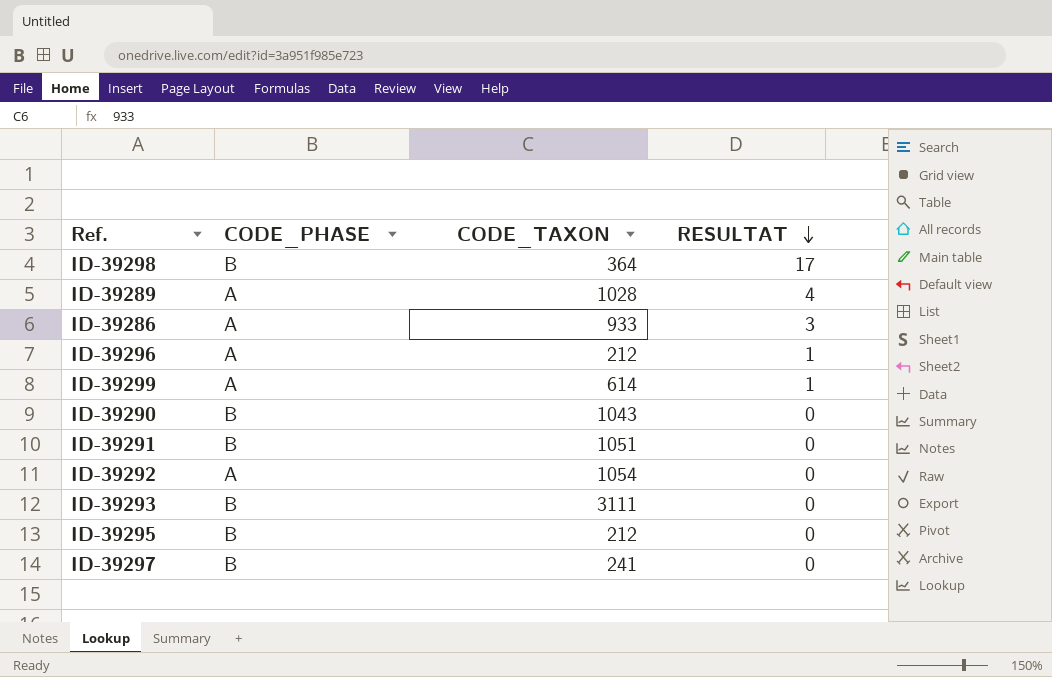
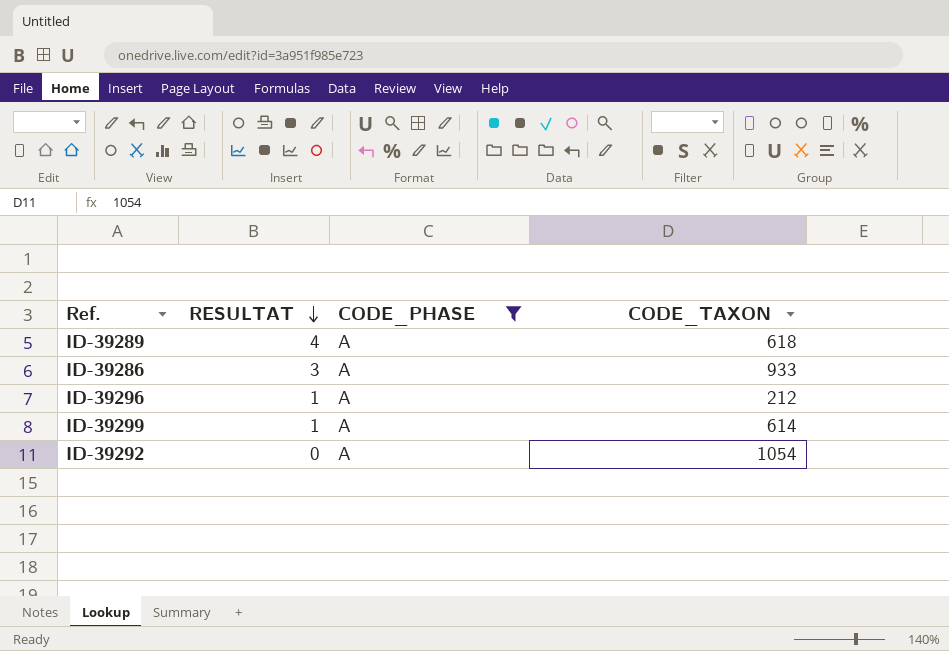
filter: none -> CODE_PHASE = A
column RESULTAT | position: 4 -> 2
ID-39289 | CODE_TAXON: 1028 -> 618

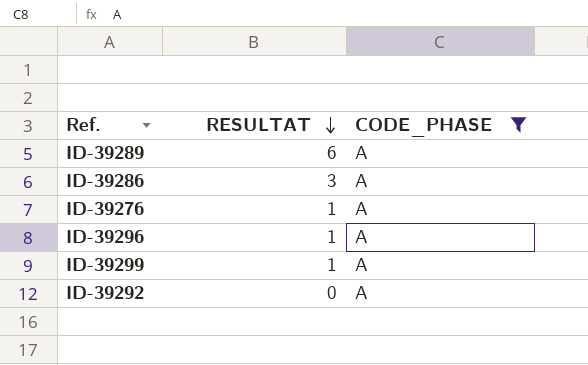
column CODE_TAXON | position: 4 -> none
ID-39289 | RESULTAT: 4 -> 6
row ID-39276: none -> 1 | A

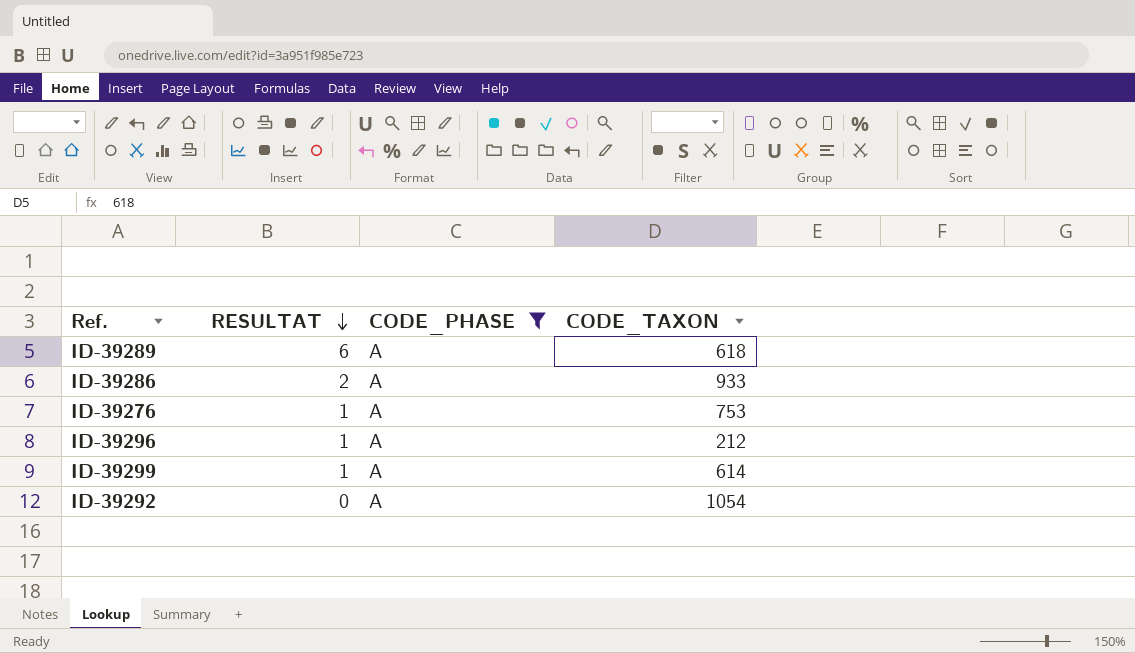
column CODE_TAXON | position: none -> 4
ID-39286 | RESULTAT: 3 -> 2

